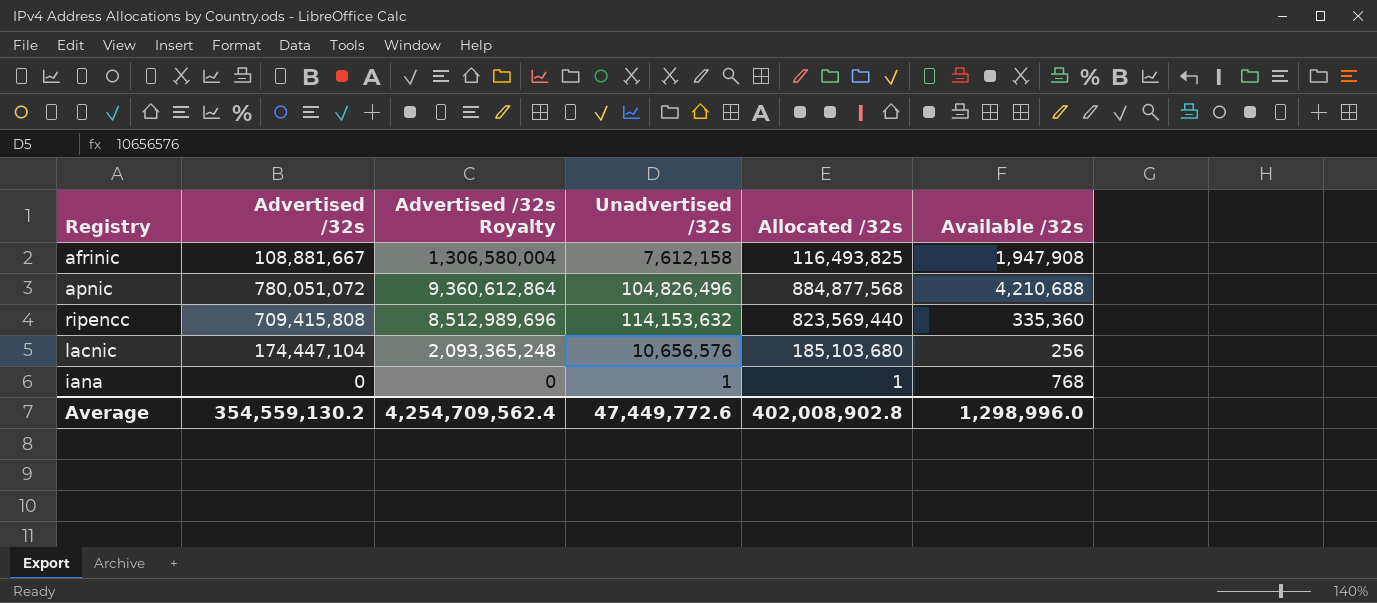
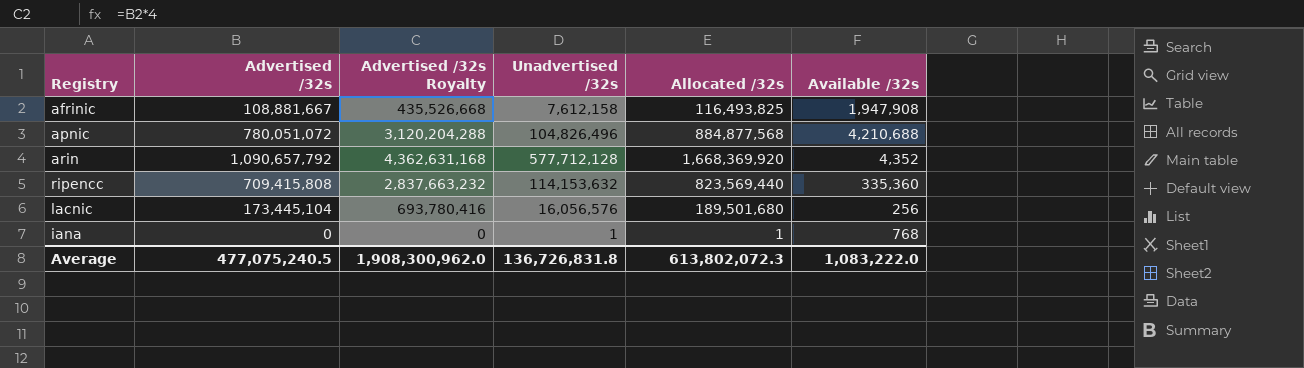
column Advertised /32s Royalty | formula: [Advertised /32s] * 12 -> [Advertised /32s] * 4
row arin: none -> 1,090,657,792 | 4,362,631,168 | 577,712,128 | 1,668,369,920 | 4,352
lacnic | Advertised /32s: 174,447,104 -> 173,445,104
lacnic | Unadvertised /32s: 10,656,576 -> 16,056,576
lacnic | Allocated /32s: 185,103,680 -> 189,501,680
Average | Advertised /32s: 354,559,130.2 -> 477,075,240.5
Average | Advertised /32s Royalty: 4,254,709,562.4 -> 1,908,300,962.0
Average | Unadvertised /32s: 47,449,772.6 -> 136,726,831.8
Average | Allocated /32s: 402,008,902.8 -> 613,802,072.3
Average | Available /32s: 1,298,996.0 -> 1,083,222.0

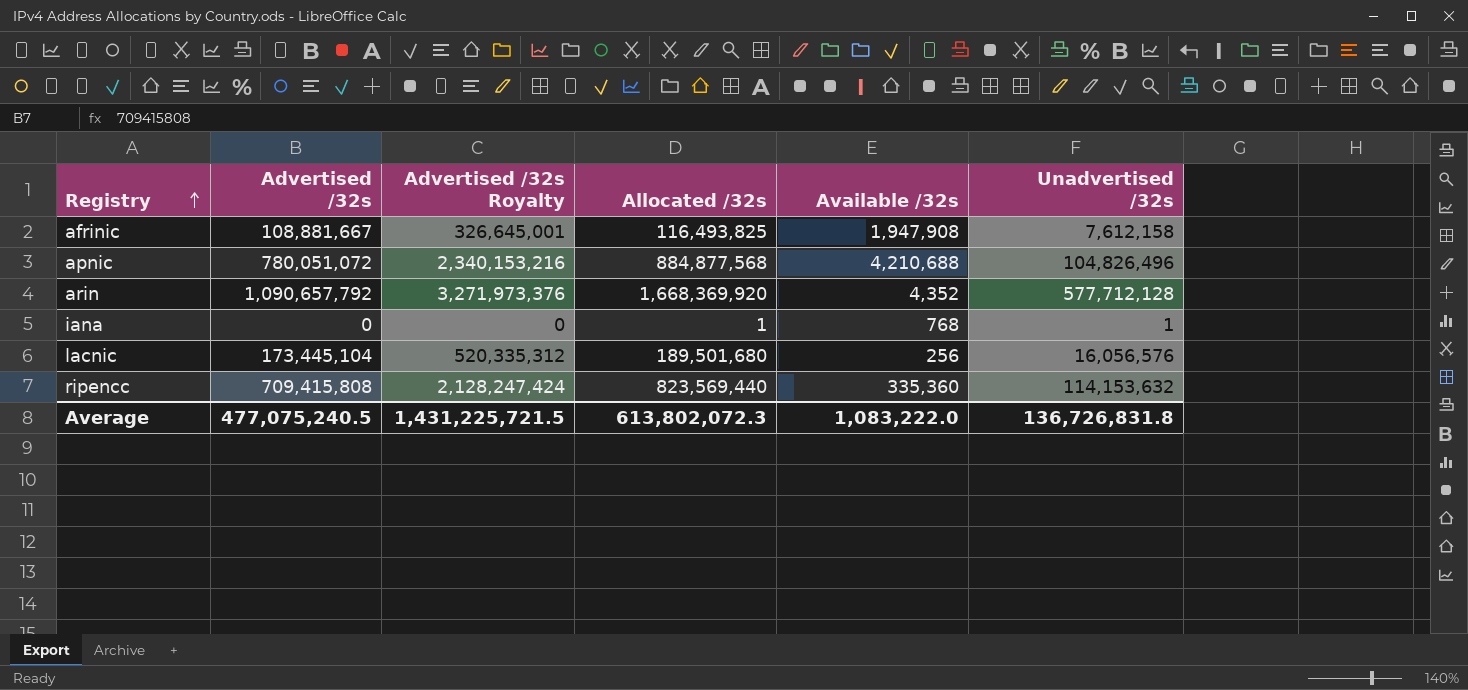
row order: none -> Registry ascending
column Advertised /32s Royalty | formula: [Advertised /32s] * 4 -> [Advertised /32s] * 3
column Unadvertised /32s | position: 4 -> 6
Average | Advertised /32s Royalty: 1,908,300,962.0 -> 1,431,225,721.5

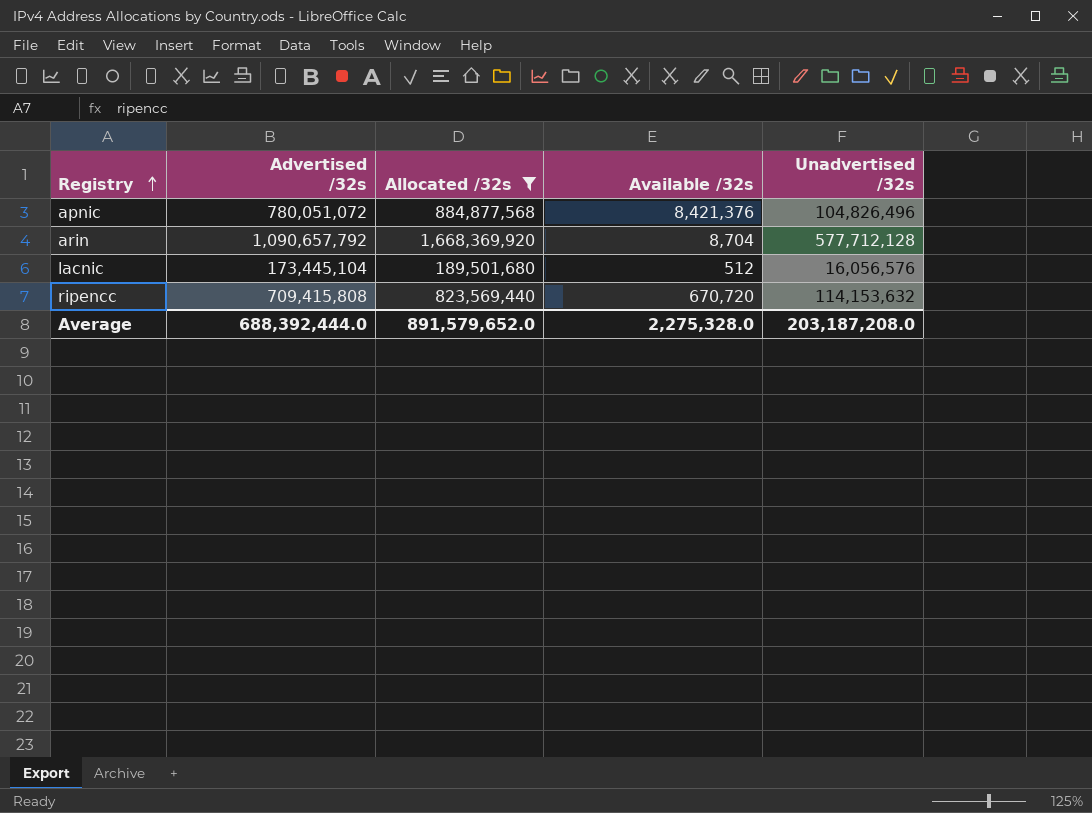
filter: none -> Allocated /32s >= 189,501,680
column Advertised /32s Royalty | formula: [Advertised /32s] * 3 -> none
apnic | Available /32s: 4,210,688 -> 8,421,376
arin | Available /32s: 4,352 -> 8,704
lacnic | Available /32s: 256 -> 512
ripencc | Available /32s: 335,360 -> 670,720
Average | Advertised /32s: 477,075,240.5 -> 688,392,444.0
Average | Allocated /32s: 613,802,072.3 -> 891,579,652.0
Average | Available /32s: 1,083,222.0 -> 2,275,328.0
Average | Unadvertised /32s: 136,726,831.8 -> 203,187,208.0

